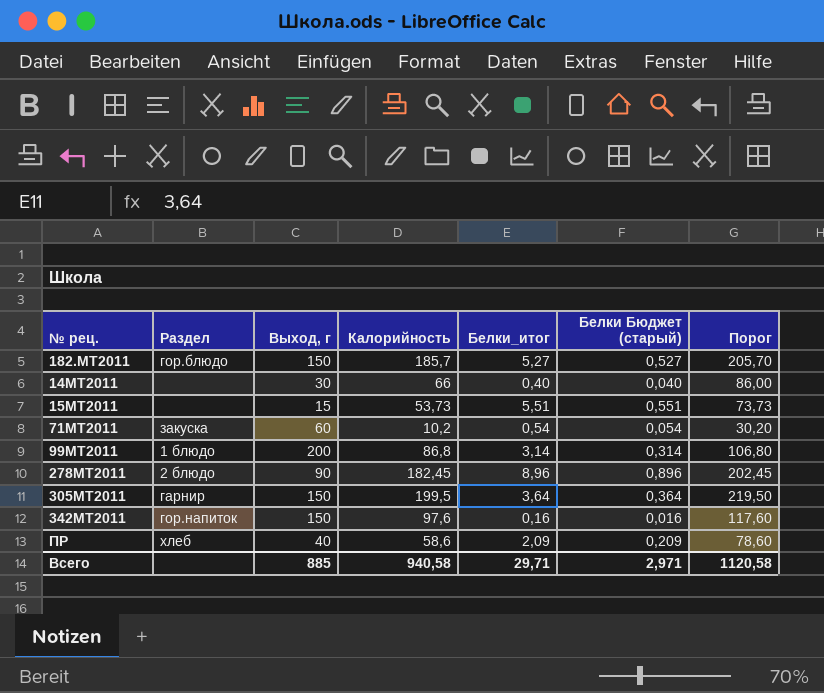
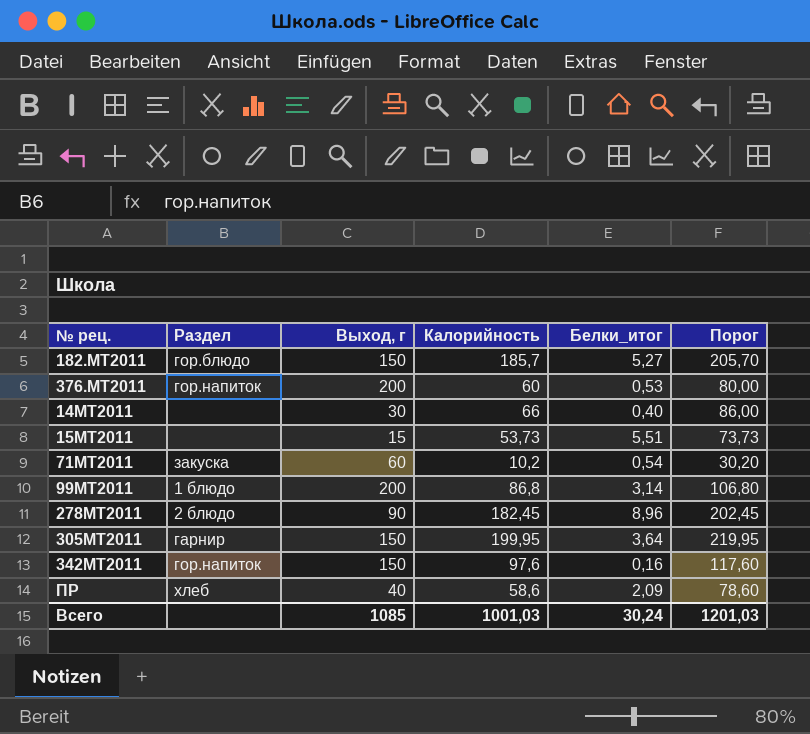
column Белки Бюджет (старый) | formula: [Белки_итог] * 0,1 -> none
row 376.МТ2011: none -> гор.напиток | 200 | 60 | 0,53 | 80,00
305МТ2011 | Калорийность: 199,5 -> 199,95
305МТ2011 | Порог: 219,50 -> 219,95
Всего | Выход, г: 885 -> 1085
Всего | Калорийность: 940,58 -> 1001,03
Всего | Белки_итог: 29,71 -> 30,24
Всего | Порог: 1120,58 -> 1201,03

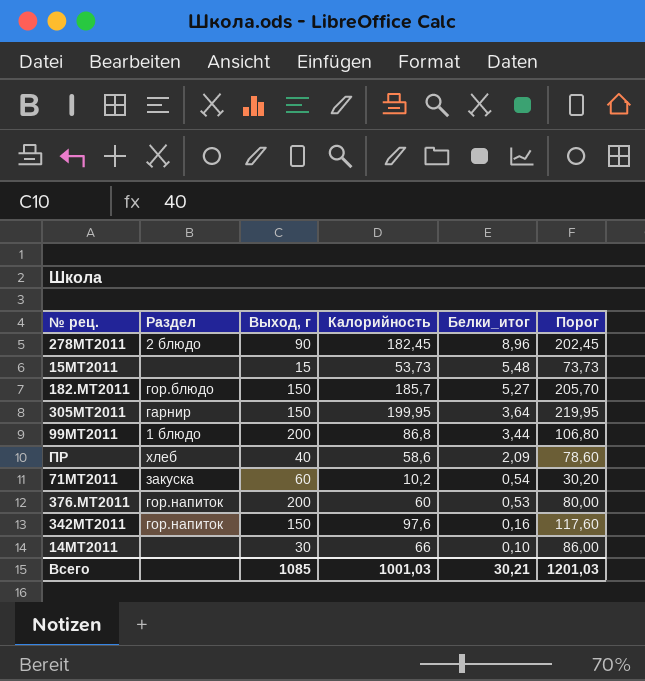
row order: none -> Белки_итог descending
15МТ2011 | Белки_итог: 5,51 -> 5,48
99МТ2011 | Белки_итог: 3,14 -> 3,44
14МТ2011 | Белки_итог: 0,40 -> 0,10
Всего | Белки_итог: 30,24 -> 30,21

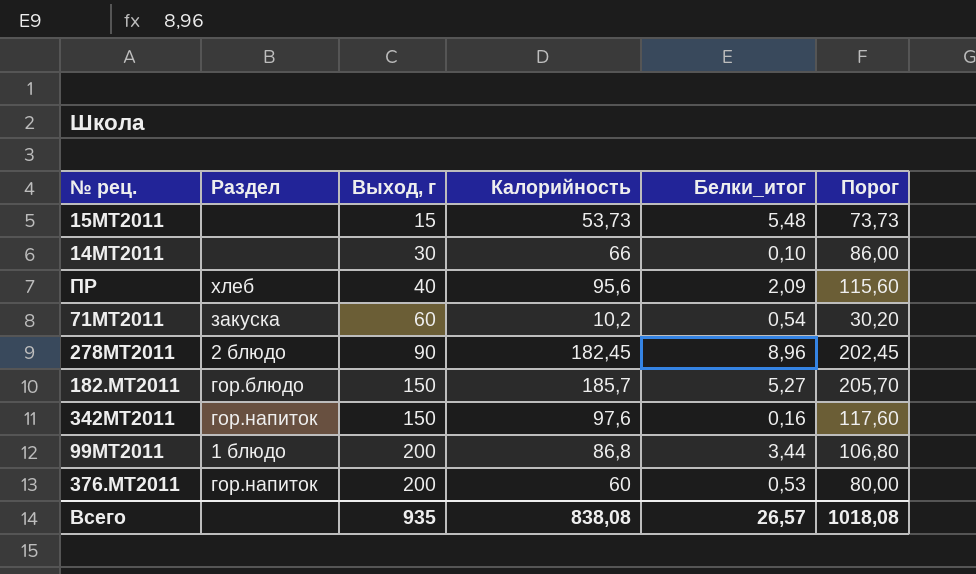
row order: Белки_итог descending -> Выход, г ascending
row 305МТ2011: гарнир | 150 | 199,95 | 3,64 | 219,95 -> none
ПР | Калорийность: 58,6 -> 95,6
ПР | Порог: 78,60 -> 115,60
Всего | Выход, г: 1085 -> 935
Всего | Калорийность: 1001,03 -> 838,08
Всего | Белки_итог: 30,21 -> 26,57
Всего | Порог: 1201,03 -> 1018,08

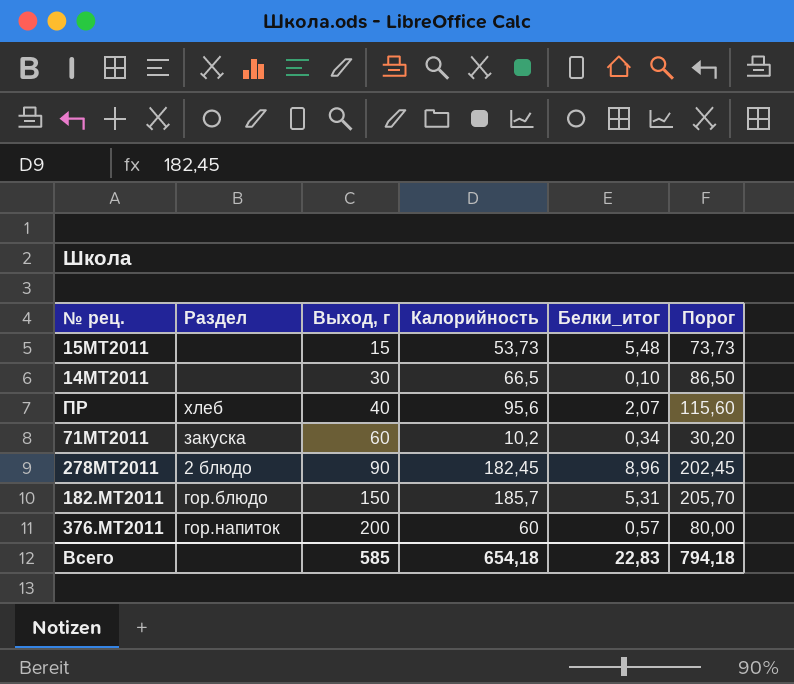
row 342МТ2011: гор.напиток | 150 | 97,6 | 0,16 | 117,60 -> none
row 99МТ2011: 1 блюдо | 200 | 86,8 | 3,44 | 106,80 -> none
14МТ2011 | Калорийность: 66 -> 66,5
14МТ2011 | Порог: 86,00 -> 86,50
ПР | Белки_итог: 2,09 -> 2,07
71МТ2011 | Белки_итог: 0,54 -> 0,34
182.МТ2011 | Белки_итог: 5,27 -> 5,31
376.МТ2011 | Белки_итог: 0,53 -> 0,57
Всего | Выход, г: 935 -> 585
Всего | Калорийность: 838,08 -> 654,18
Всего | Белки_итог: 26,57 -> 22,83
Всего | Порог: 1018,08 -> 794,18

